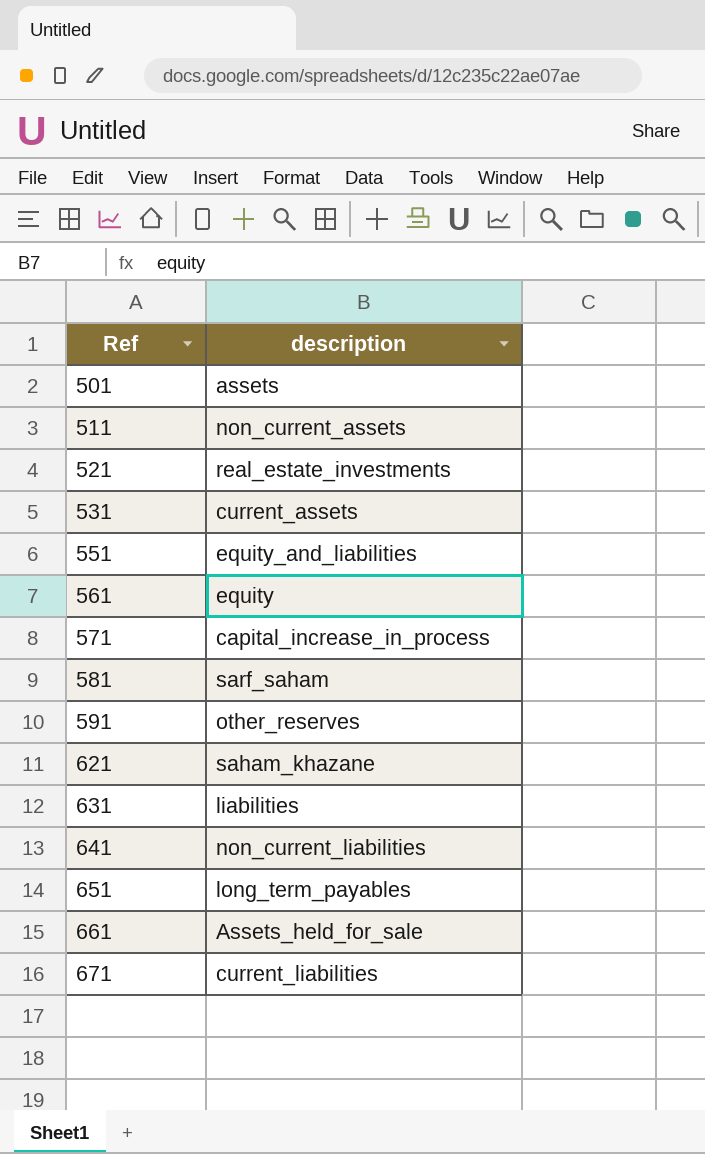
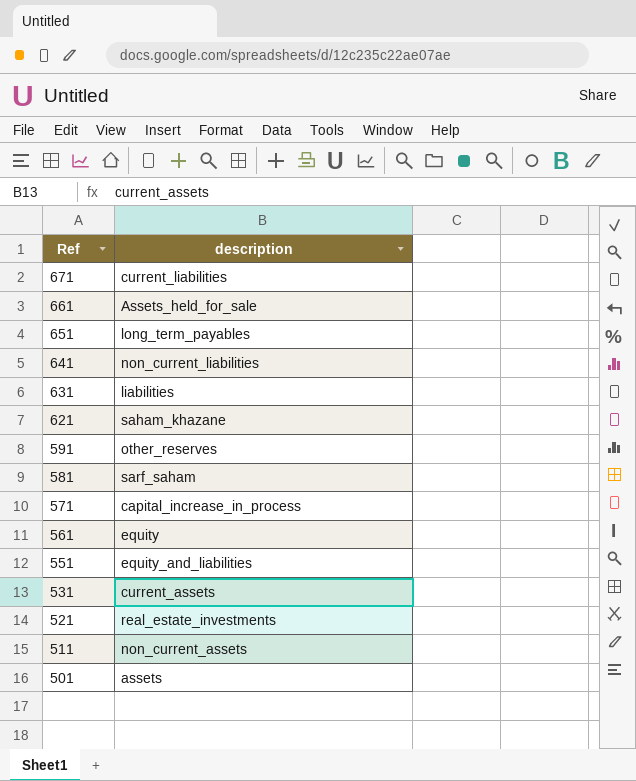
row order: Ref ascending -> Ref descending

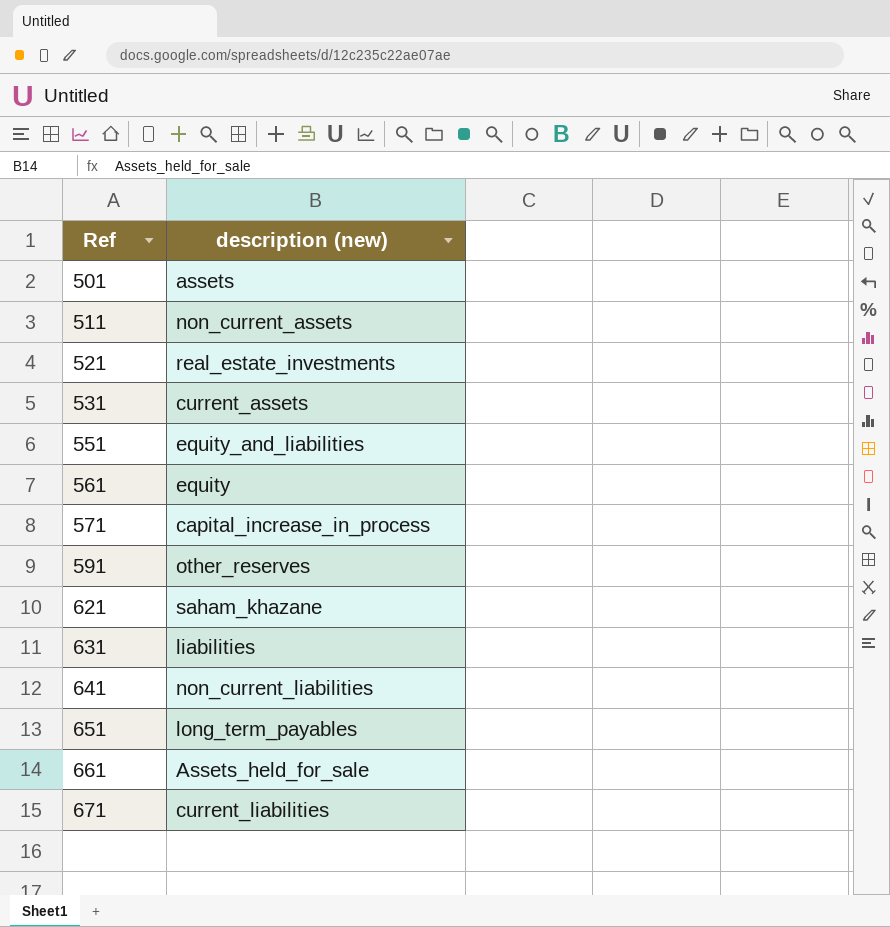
row order: Ref descending -> Ref ascending
column name: description -> description (new)
row 581: sarf_saham -> none

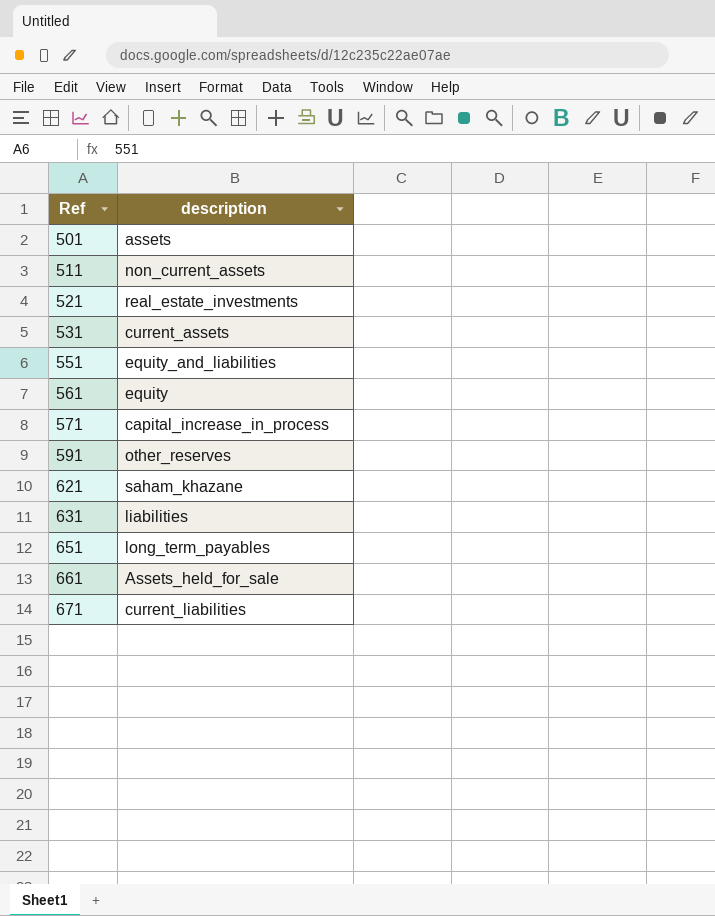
column name: description (new) -> description
row 641: non_current_liabilities -> none

